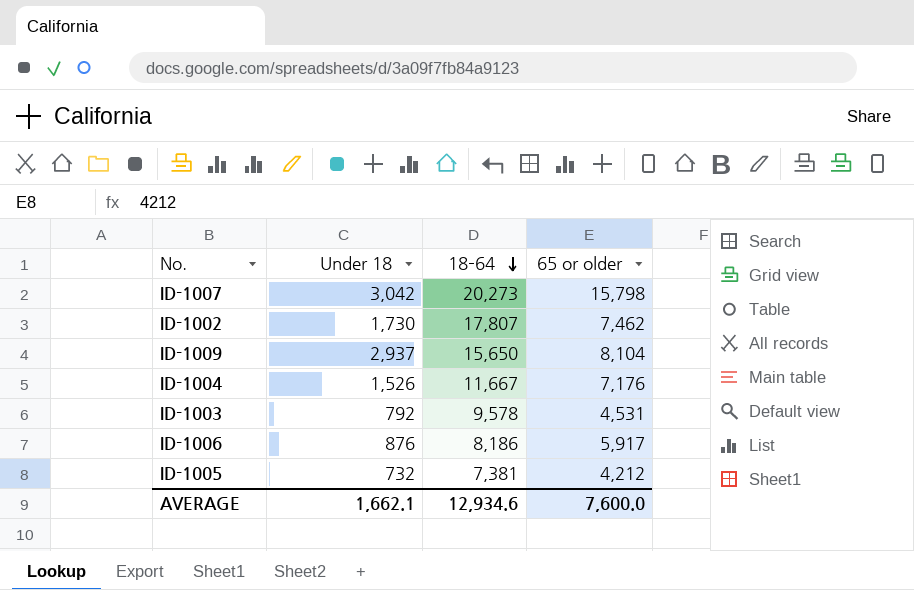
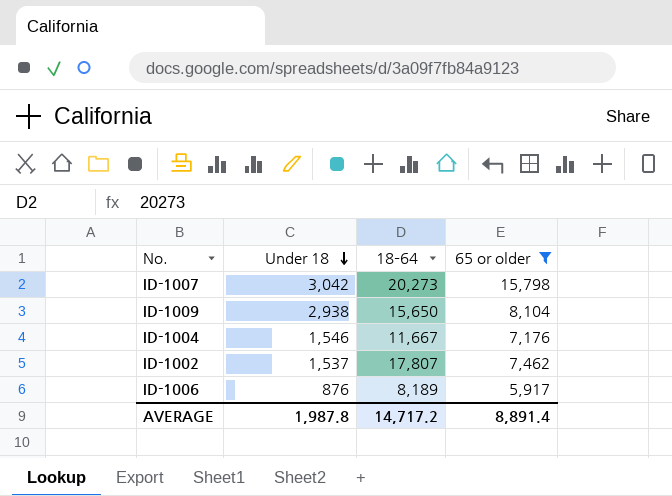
filter: none -> 65 or older >= 5,917
row order: 18–64 descending -> Under 18 descending
ID-1009 | Under 18: 2,937 -> 2,938
ID-1004 | Under 18: 1,526 -> 1,546
ID-1002 | Under 18: 1,730 -> 1,537
ID-1006 | 18–64: 8,186 -> 8,189
AVERAGE | Under 18: 1,662.1 -> 1,987.8
AVERAGE | 18–64: 12,934.6 -> 14,717.2
AVERAGE | 65 or older: 7,600.0 -> 8,891.4

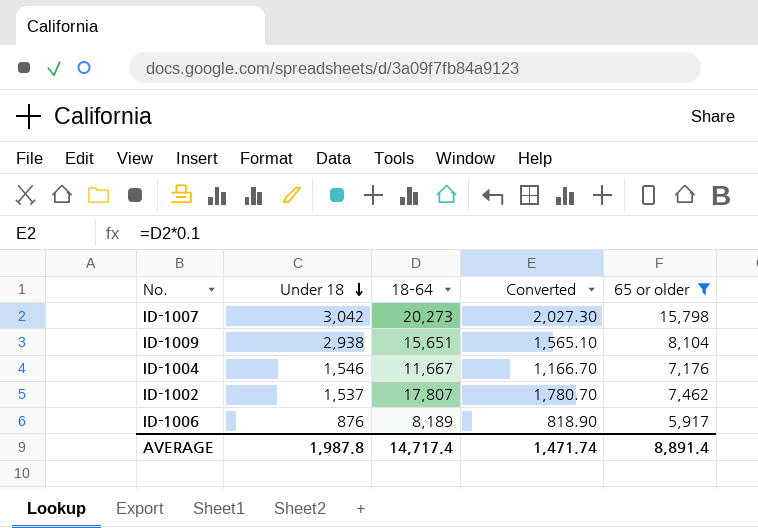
column Converted | formula: none -> [18–64] * 0.1
ID-1009 | 18–64: 15,650 -> 15,651
AVERAGE | 18–64: 14,717.2 -> 14,717.4

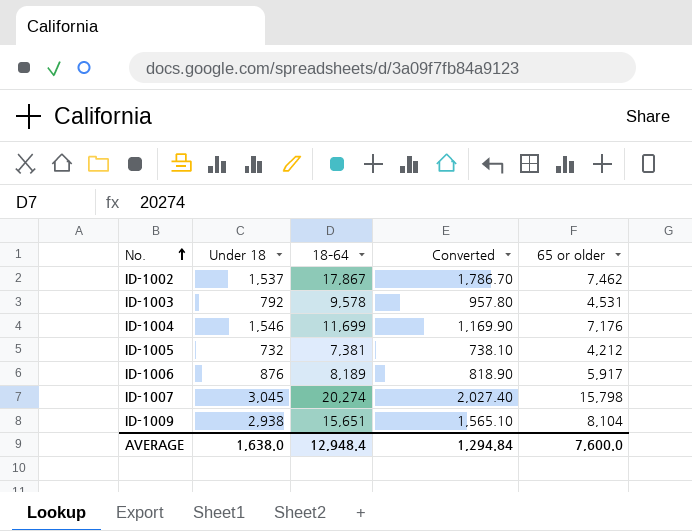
filter: 65 or older >= 5,917 -> none
row order: Under 18 descending -> No. ascending
ID-1002 | 18–64: 17,807 -> 17,867
ID-1002 | Converted: 1,780.70 -> 1,786.70
ID-1004 | 18–64: 11,667 -> 11,699
ID-1004 | Converted: 1,166.70 -> 1,169.90
ID-1007 | Under 18: 3,042 -> 3,045
ID-1007 | 18–64: 20,273 -> 20,274
ID-1007 | Converted: 2,027.30 -> 2,027.40
AVERAGE | Under 18: 1,987.8 -> 1,638.0
AVERAGE | 18–64: 14,717.4 -> 12,948.4
AVERAGE | Converted: 1,471.74 -> 1,294.84
AVERAGE | 65 or older: 8,891.4 -> 7,600.0

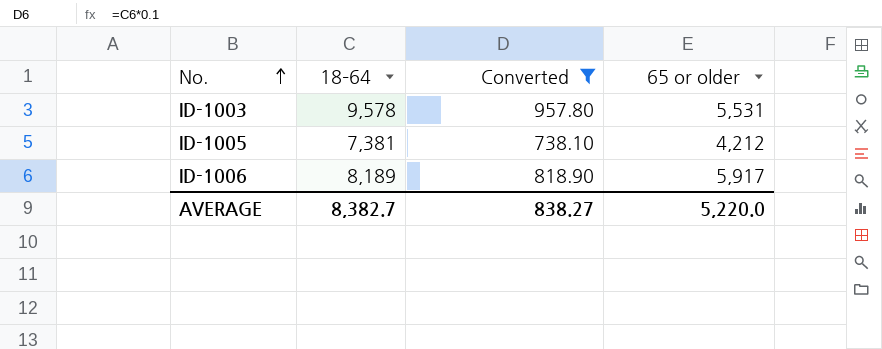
filter: none -> Converted <= 957.80
column Under 18 | position: 2 -> none
ID-1003 | 65 or older: 4,531 -> 5,531
AVERAGE | 18–64: 12,948.4 -> 8,382.7
AVERAGE | Converted: 1,294.84 -> 838.27
AVERAGE | 65 or older: 7,600.0 -> 5,220.0

